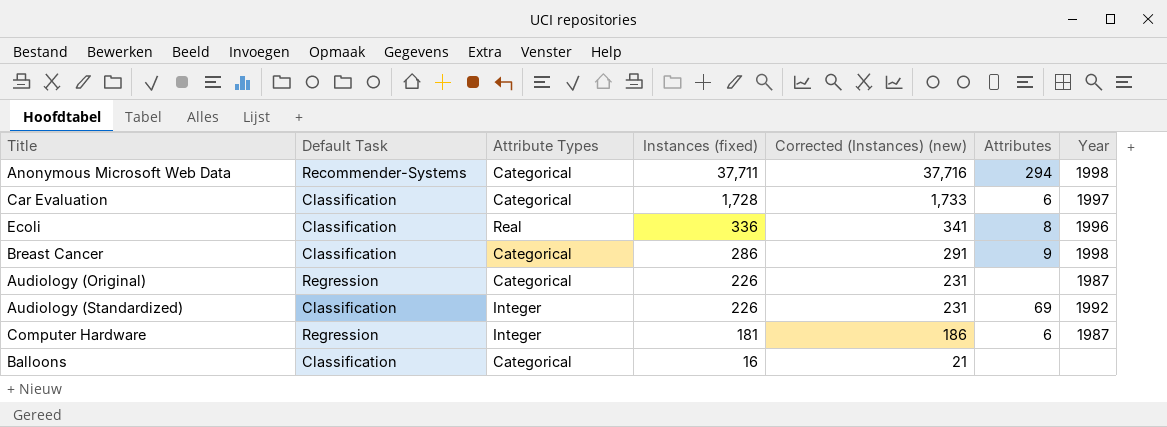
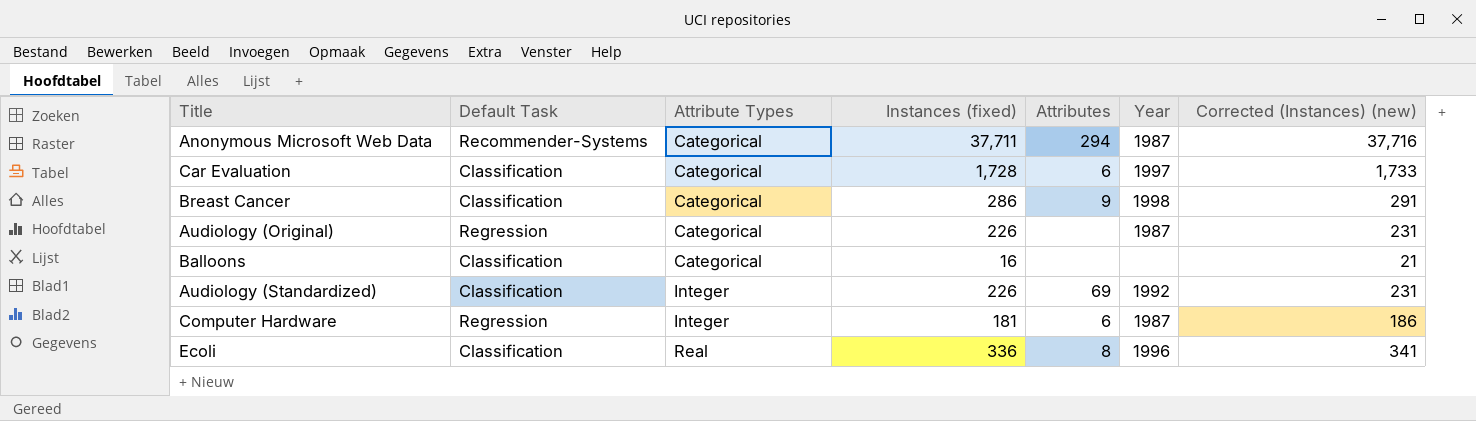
row order: Instances (fixed) descending -> Attribute Types ascending
column Corrected (Instances) (new) | position: 5 -> 7
Anonymous Microsoft Web Data | Year: 1998 -> 1987

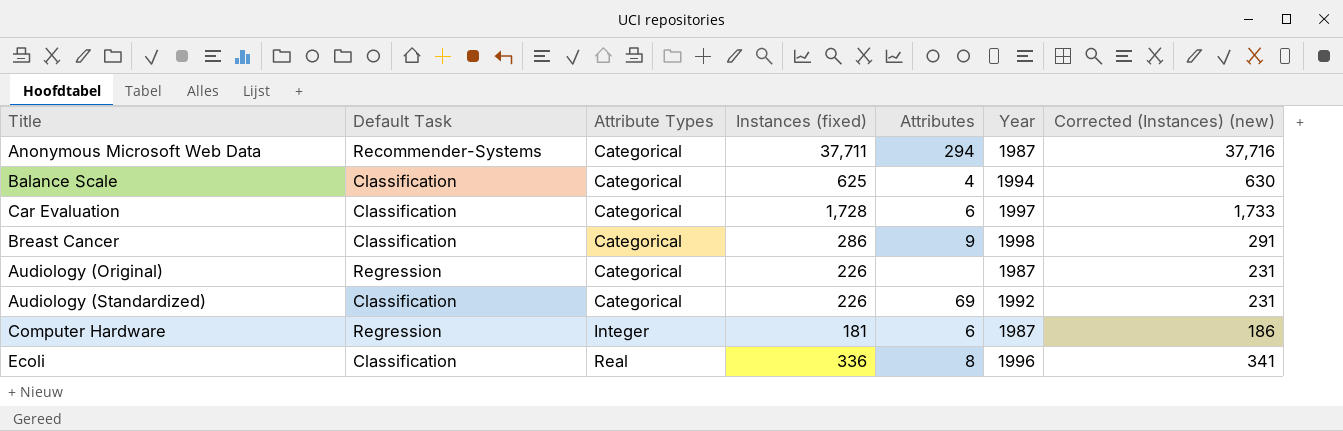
row Balloons: Classification | Categorical | 16 | none | none | 21 -> none
row Balance Scale: none -> Classification | Categorical | 625 | 4 | 1994 | 630
Audiology (Standardized) | Attribute Types: Integer -> Categorical

